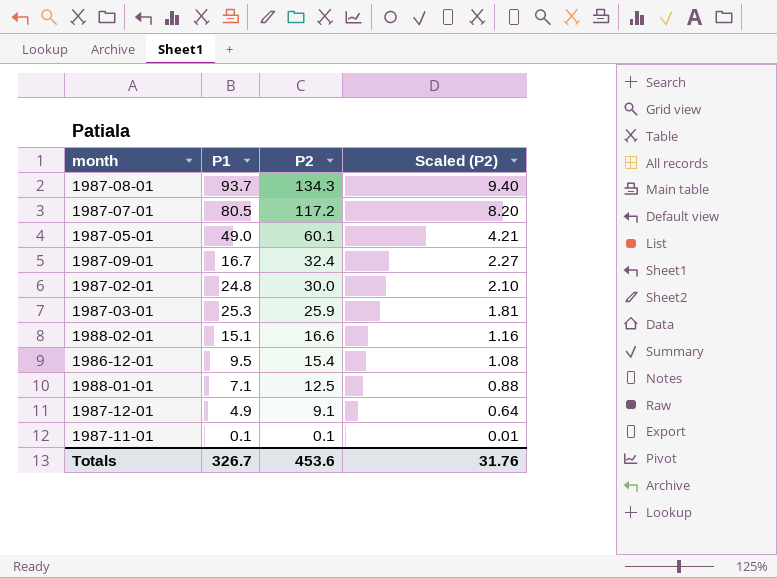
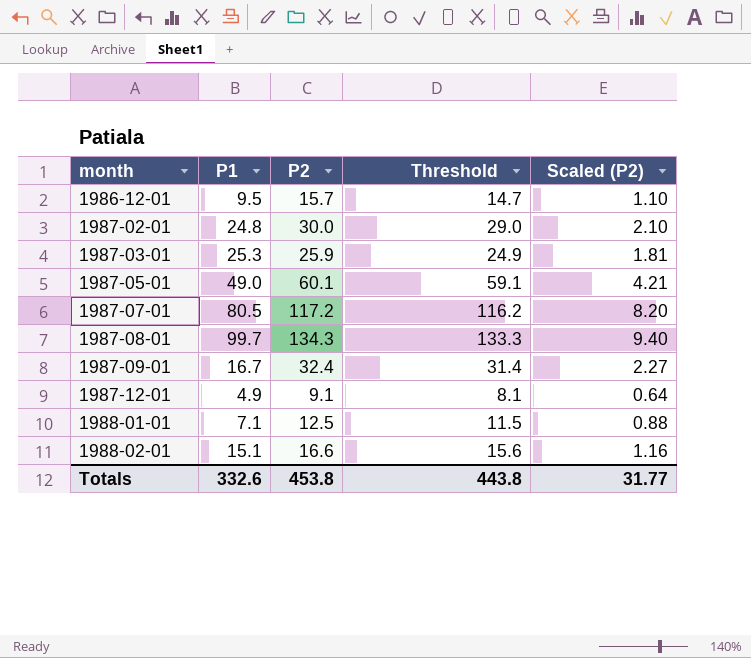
row order: P2 descending -> month ascending
column Threshold | formula: none -> [P2] - 1
row 1987-11-01: 0.1 | 0.1 | 0.01 -> none
1986-12-01 | P2: 15.4 -> 15.7
1986-12-01 | Scaled (P2): 1.08 -> 1.10
1987-08-01 | P1: 93.7 -> 99.7
Totals | P1: 326.7 -> 332.6
Totals | P2: 453.6 -> 453.8
Totals | Scaled (P2): 31.76 -> 31.77

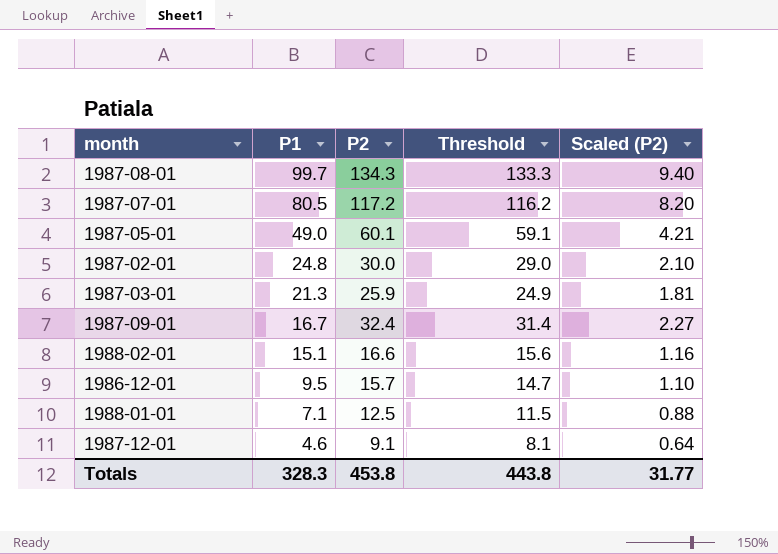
row order: month ascending -> P1 descending
1987-03-01 | P1: 25.3 -> 21.3
1987-12-01 | P1: 4.9 -> 4.6
Totals | P1: 332.6 -> 328.3

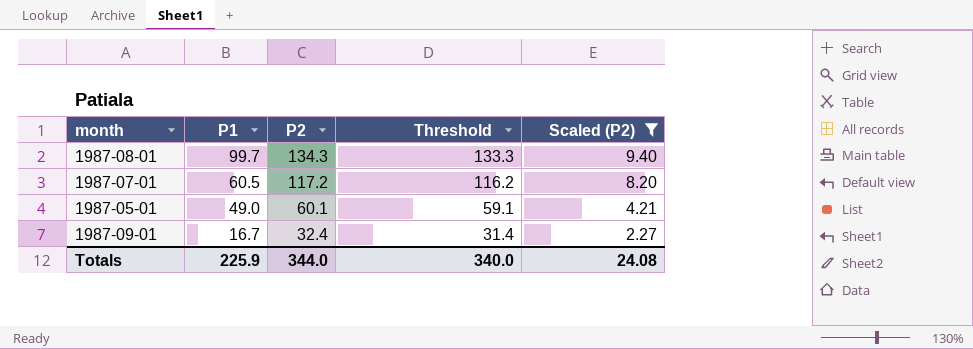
filter: none -> Scaled (P2) >= 2.27
1987-07-01 | P1: 80.5 -> 60.5
Totals | P1: 328.3 -> 225.9
Totals | P2: 453.8 -> 344.0
Totals | Threshold: 443.8 -> 340.0
Totals | Scaled (P2): 31.77 -> 24.08

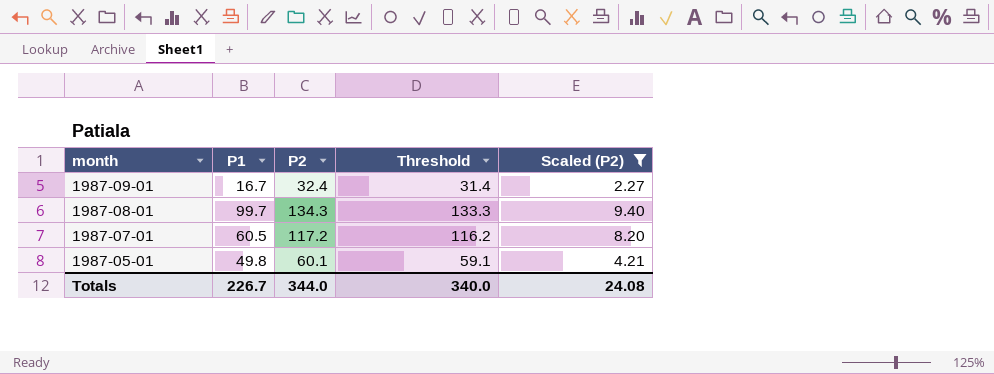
row order: P1 descending -> month descending
1987-05-01 | P1: 49.0 -> 49.8
Totals | P1: 225.9 -> 226.7

